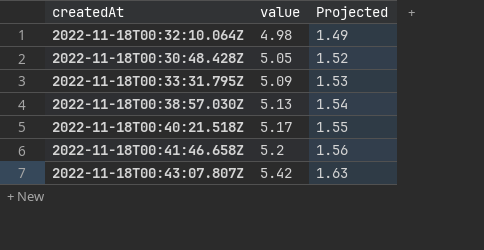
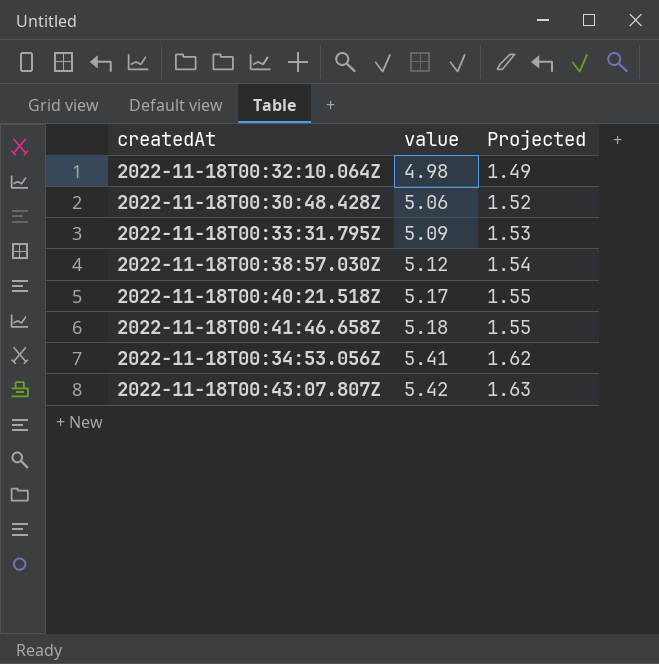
2022-11-18T00:30:48.428Z | value: 5.05 -> 5.06
2022-11-18T00:38:57.030Z | value: 5.13 -> 5.12
2022-11-18T00:41:46.658Z | value: 5.2 -> 5.18
2022-11-18T00:41:46.658Z | Projected: 1.56 -> 1.55
row 2022-11-18T00:34:53.056Z: none -> 5.41 | 1.62

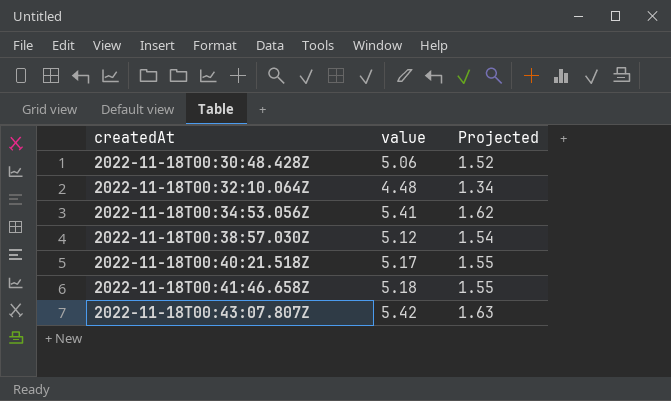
row order: value ascending -> createdAt ascending
row 2022-11-18T00:33:31.795Z: 5.09 | 1.53 -> none
2022-11-18T00:32:10.064Z | value: 4.98 -> 4.48
2022-11-18T00:32:10.064Z | Projected: 1.49 -> 1.34

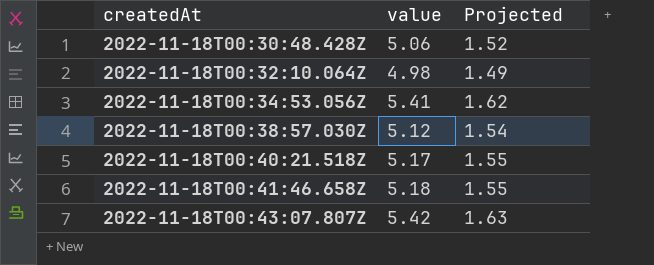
2022-11-18T00:32:10.064Z | value: 4.48 -> 4.98
2022-11-18T00:32:10.064Z | Projected: 1.34 -> 1.49

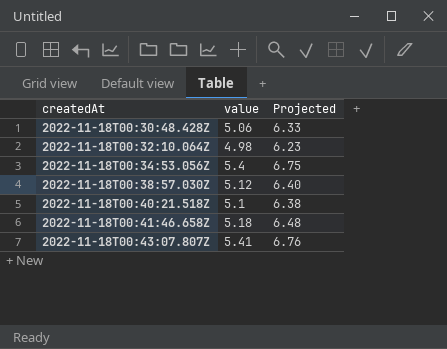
column Projected | formula: [value] * 0.3 -> [value] * 1.25
2022-11-18T00:34:53.056Z | value: 5.41 -> 5.4
2022-11-18T00:40:21.518Z | value: 5.17 -> 5.1
2022-11-18T00:43:07.807Z | value: 5.42 -> 5.41

